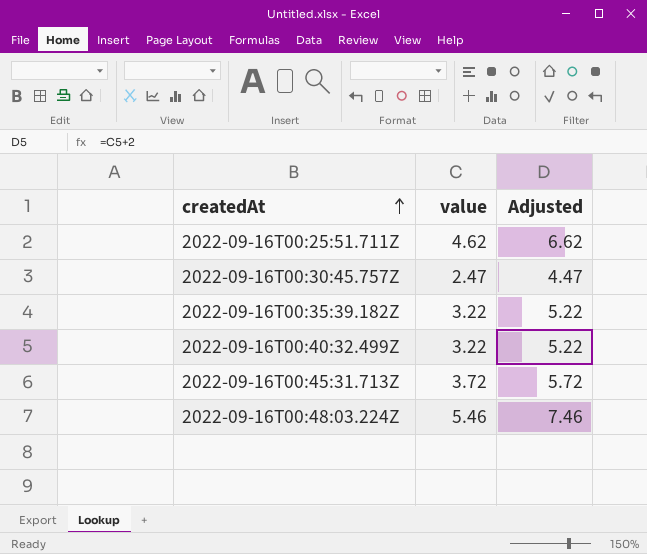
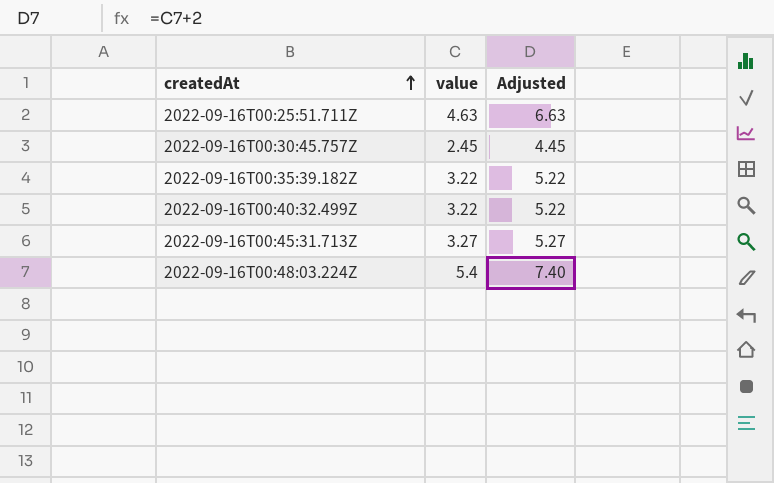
2022-09-16T00:25:51.711Z | value: 4.62 -> 4.63
2022-09-16T00:25:51.711Z | Adjusted: 6.62 -> 6.63
2022-09-16T00:30:45.757Z | value: 2.47 -> 2.45
2022-09-16T00:30:45.757Z | Adjusted: 4.47 -> 4.45
2022-09-16T00:45:31.713Z | value: 3.72 -> 3.27
2022-09-16T00:45:31.713Z | Adjusted: 5.72 -> 5.27
2022-09-16T00:48:03.224Z | value: 5.46 -> 5.4
2022-09-16T00:48:03.224Z | Adjusted: 7.46 -> 7.40

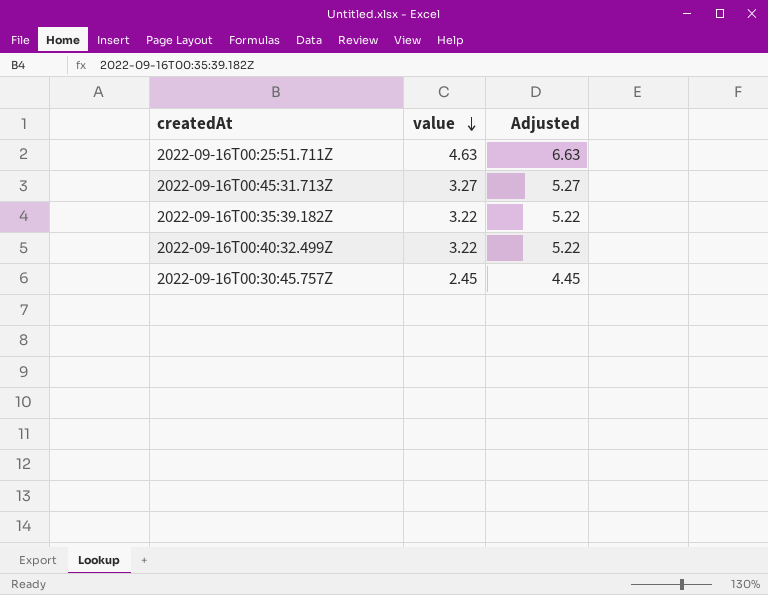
row order: createdAt ascending -> value descending
row 2022-09-16T00:48:03.224Z: 5.4 | 7.40 -> none

